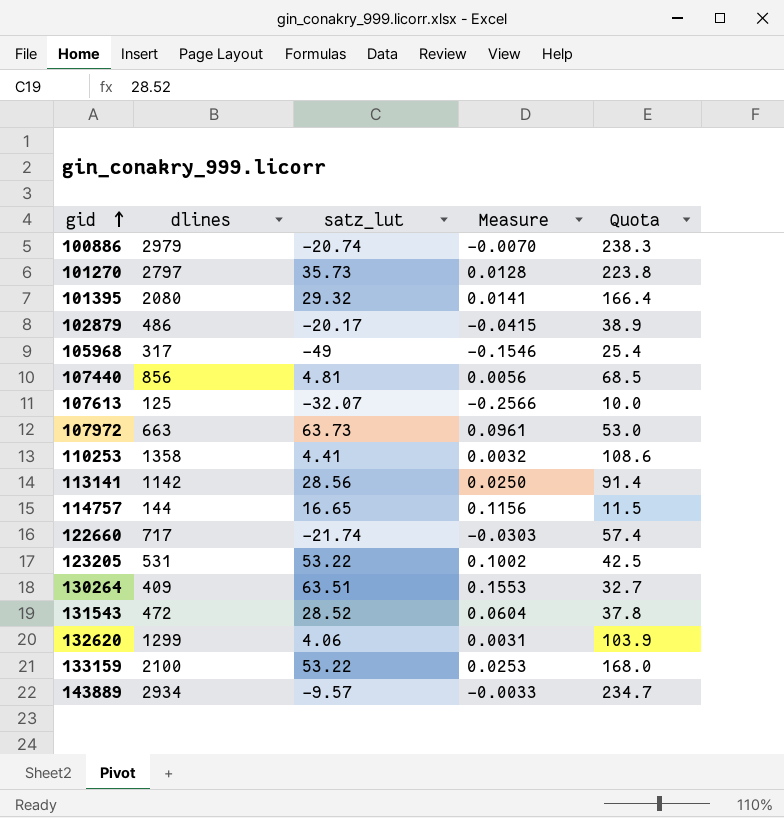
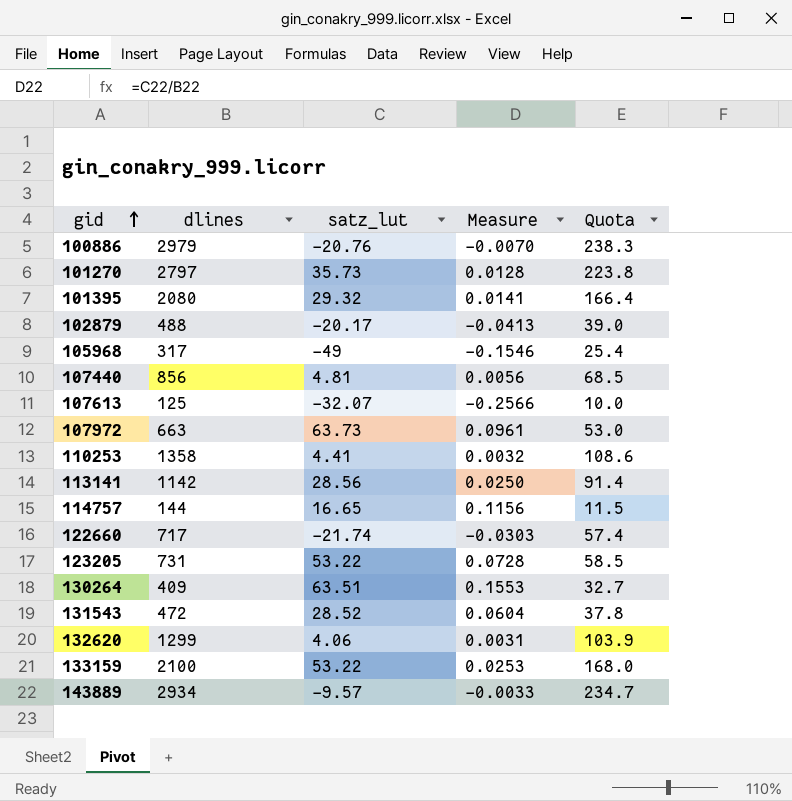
100886 | satz_lut: -20.74 -> -20.76
102879 | dlines: 486 -> 488
102879 | Measure: -0.0415 -> -0.0413
102879 | Quota: 38.9 -> 39.0
123205 | dlines: 531 -> 731
123205 | Measure: 0.1002 -> 0.0728
123205 | Quota: 42.5 -> 58.5

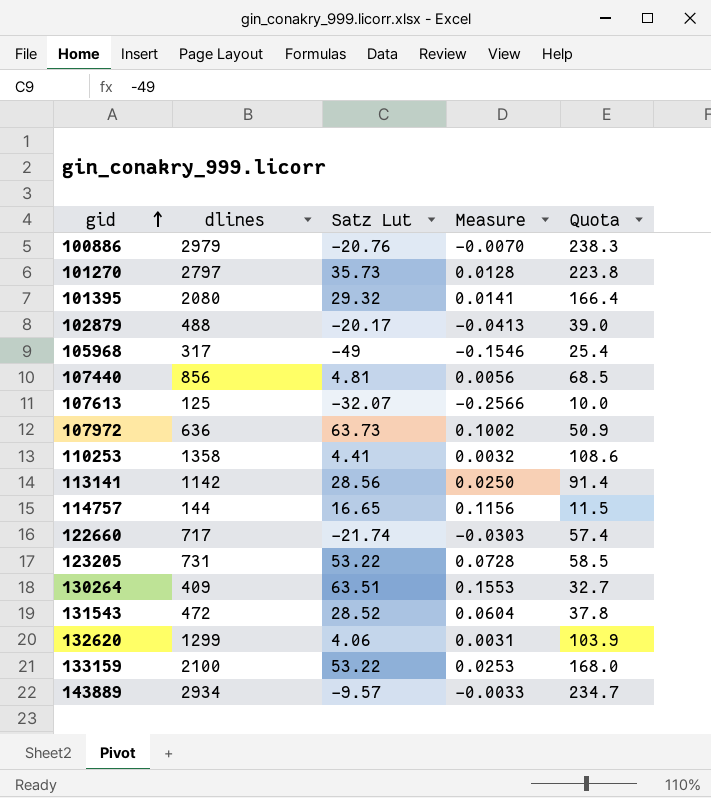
column name: satz_lut -> Satz Lut
107972 | dlines: 663 -> 636
107972 | Measure: 0.0961 -> 0.1002
107972 | Quota: 53.0 -> 50.9

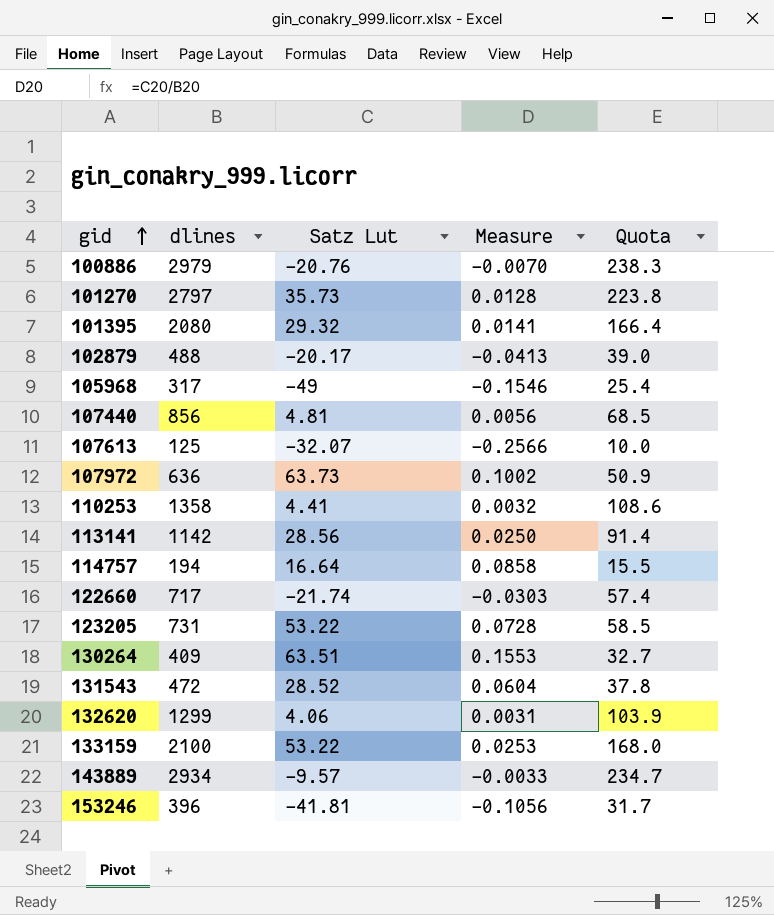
114757 | dlines: 144 -> 194
114757 | Satz Lut: 16.65 -> 16.64
114757 | Measure: 0.1156 -> 0.0858
114757 | Quota: 11.5 -> 15.5
row 153246: none -> 396 | -41.81 | -0.1056 | 31.7

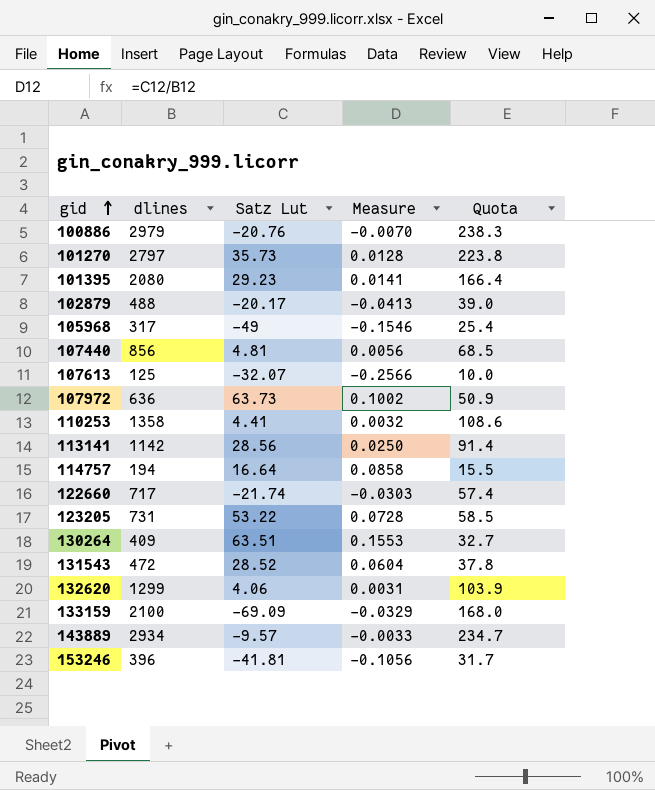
101395 | Satz Lut: 29.32 -> 29.23
133159 | Satz Lut: 53.22 -> -69.09
133159 | Measure: 0.0253 -> -0.0329

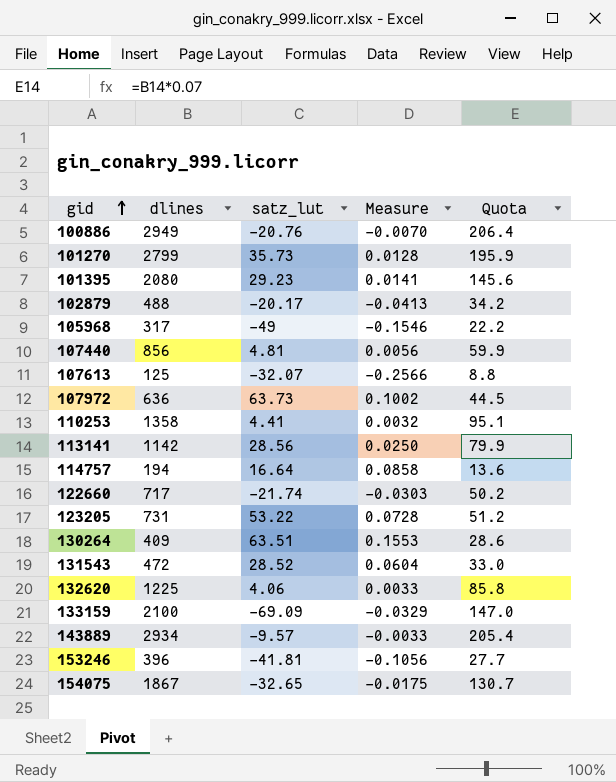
column name: Satz Lut -> satz_lut
column Quota | formula: [dlines] * 0.08 -> [dlines] * 0.07
100886 | dlines: 2979 -> 2949
101270 | dlines: 2797 -> 2799
132620 | dlines: 1299 -> 1225
132620 | Measure: 0.0031 -> 0.0033
row 154075: none -> 1867 | -32.65 | -0.0175 | 130.7

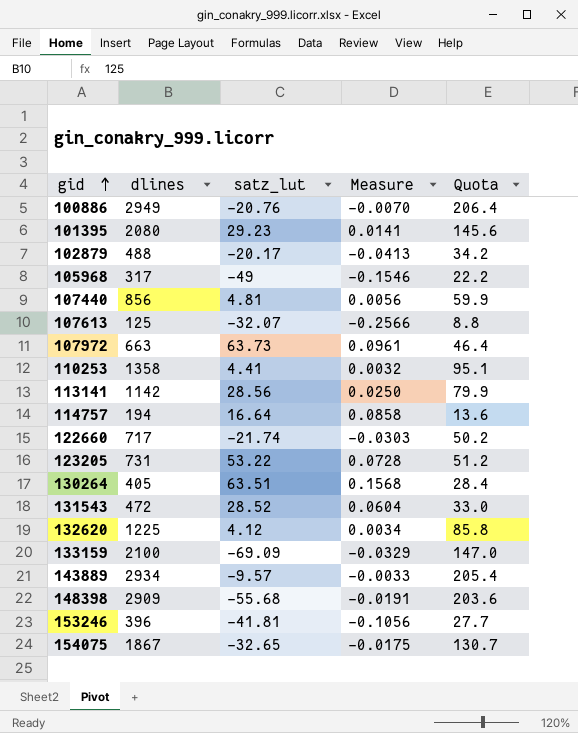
row 101270: 2799 | 35.73 | 0.0128 | 195.9 -> none
107972 | dlines: 636 -> 663
107972 | Measure: 0.1002 -> 0.0961
107972 | Quota: 44.5 -> 46.4
130264 | dlines: 409 -> 405
130264 | Measure: 0.1553 -> 0.1568
130264 | Quota: 28.6 -> 28.4
132620 | satz_lut: 4.06 -> 4.12
132620 | Measure: 0.0033 -> 0.0034
row 148398: none -> 2909 | -55.68 | -0.0191 | 203.6

